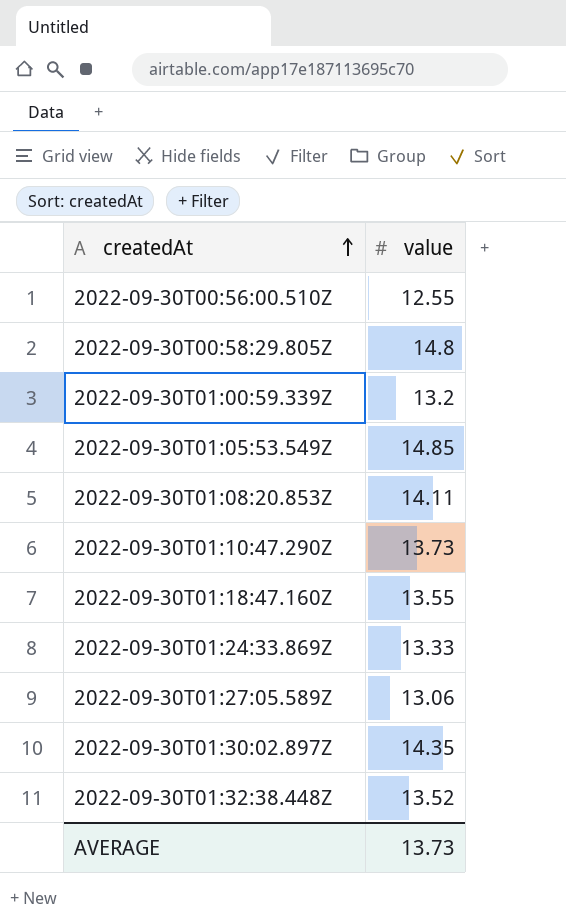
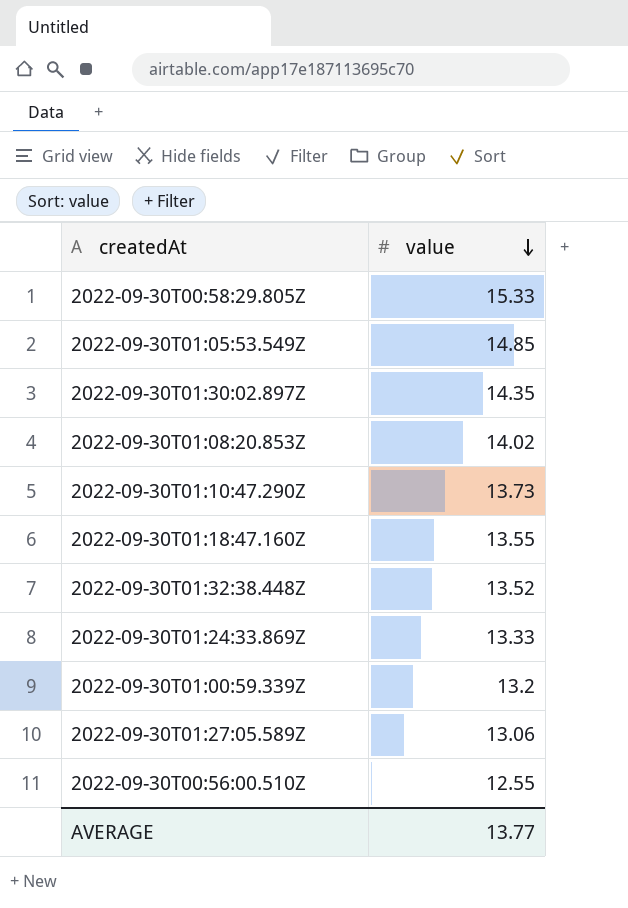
row order: createdAt ascending -> value descending
2022-09-30T00:58:29.805Z | value: 14.8 -> 15.33
2022-09-30T01:08:20.853Z | value: 14.11 -> 14.02
AVERAGE | value: 13.73 -> 13.77

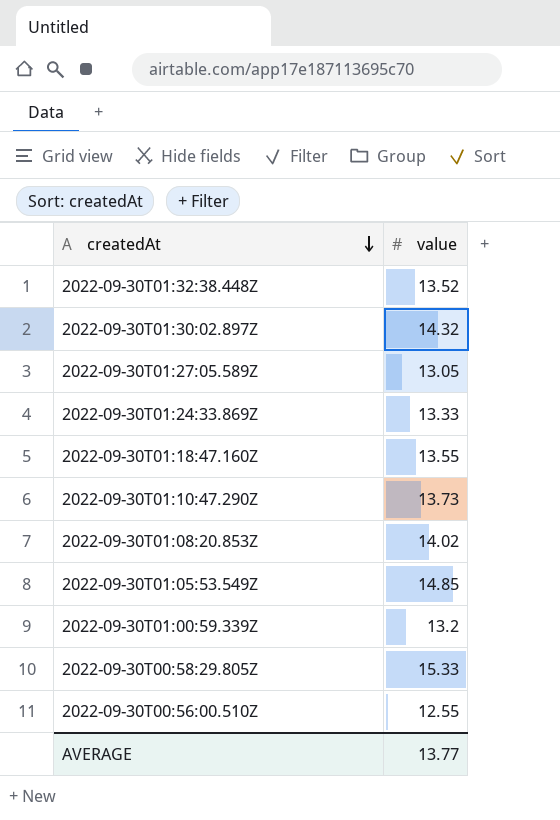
row order: value descending -> createdAt descending
2022-09-30T01:30:02.897Z | value: 14.35 -> 14.32
2022-09-30T01:27:05.589Z | value: 13.06 -> 13.05

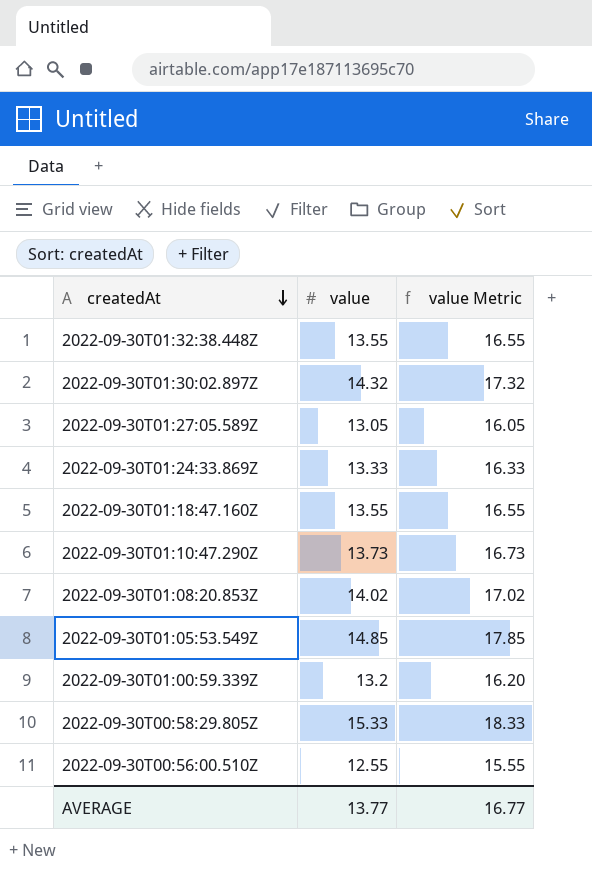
column value Metric | formula: none -> [value] + 3
2022-09-30T01:32:38.448Z | value: 13.52 -> 13.55

